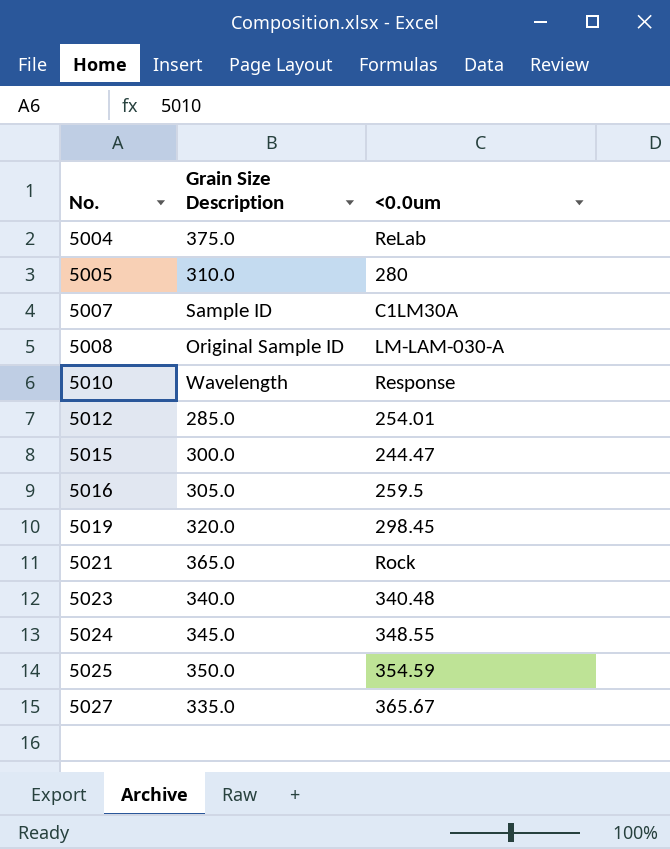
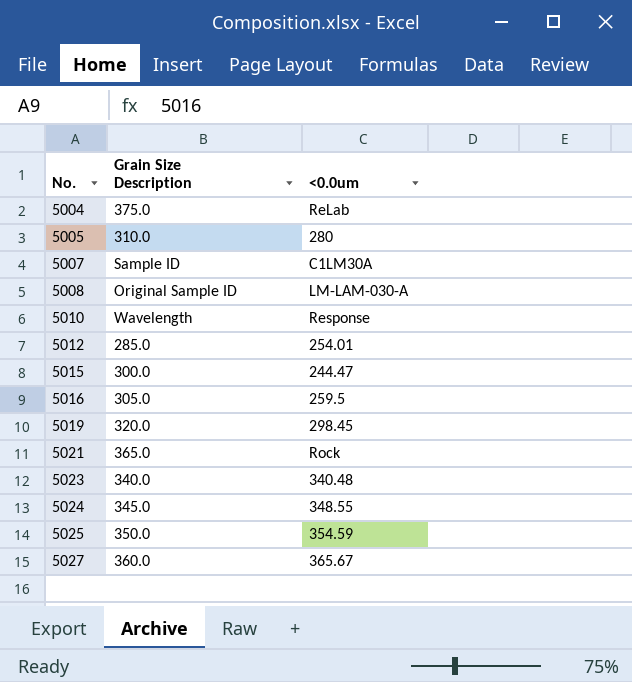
5027 | Grain Size Description: 335.0 -> 360.0

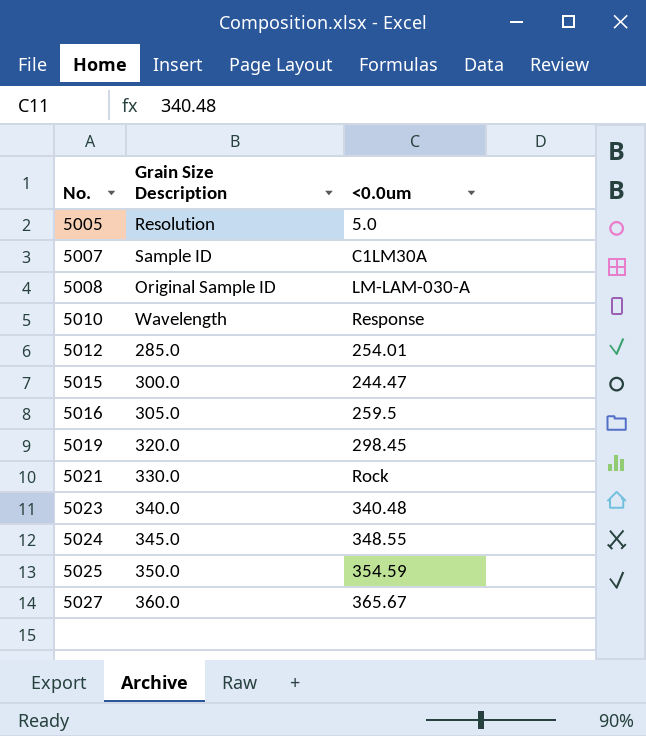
row 5004: 375.0 | ReLab -> none
5005 | Grain Size Description: 310.0 -> Resolution
5005 | <0.0um: 280 -> 5.0
5021 | Grain Size Description: 365.0 -> 330.0

